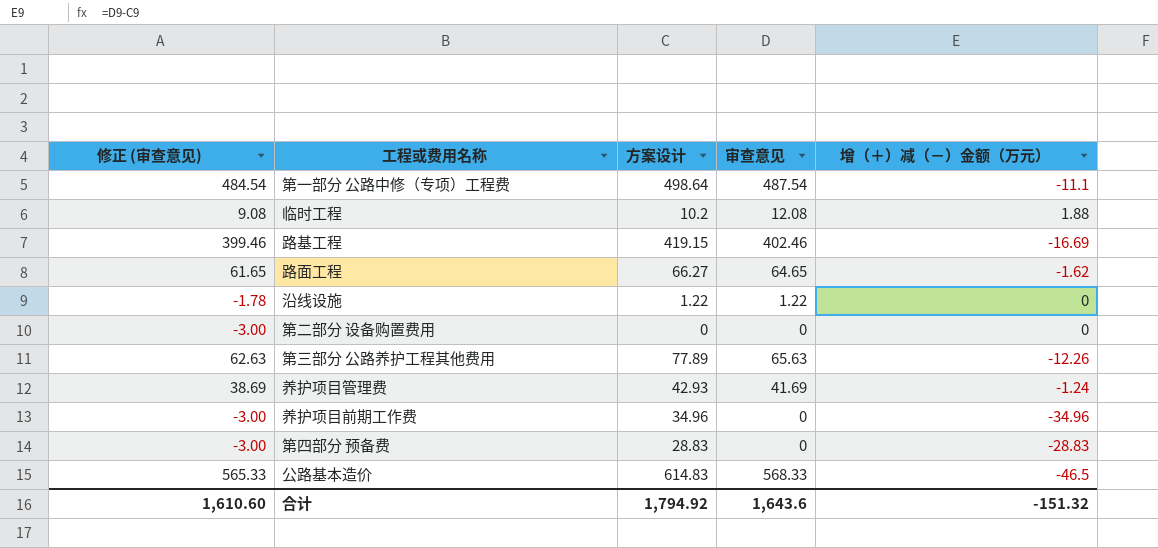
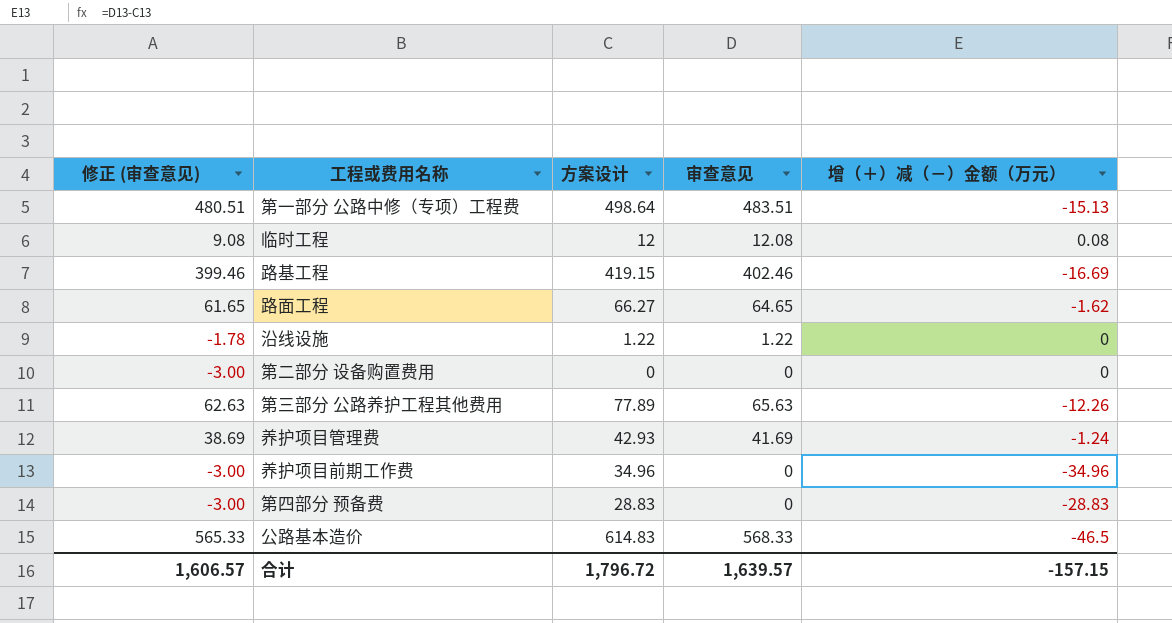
第一部分 公路中修（专项）工程费 | 修正 (审查意见): 484.54 -> 480.51
第一部分 公路中修（专项）工程费 | 审查意见: 487.54 -> 483.51
第一部分 公路中修（专项）工程费 | 增（＋）减（－）金额（万元）: -11.1 -> -15.13
临时工程 | 方案设计: 10.2 -> 12
临时工程 | 增（＋）减（－）金额（万元）: 1.88 -> 0.08
合计 | 修正 (审查意见): 1,610.60 -> 1,606.57
合计 | 方案设计: 1,794.92 -> 1,796.72
合计 | 审查意见: 1,643.6 -> 1,639.57
合计 | 增（＋）减（－）金额（万元）: -151.32 -> -157.15

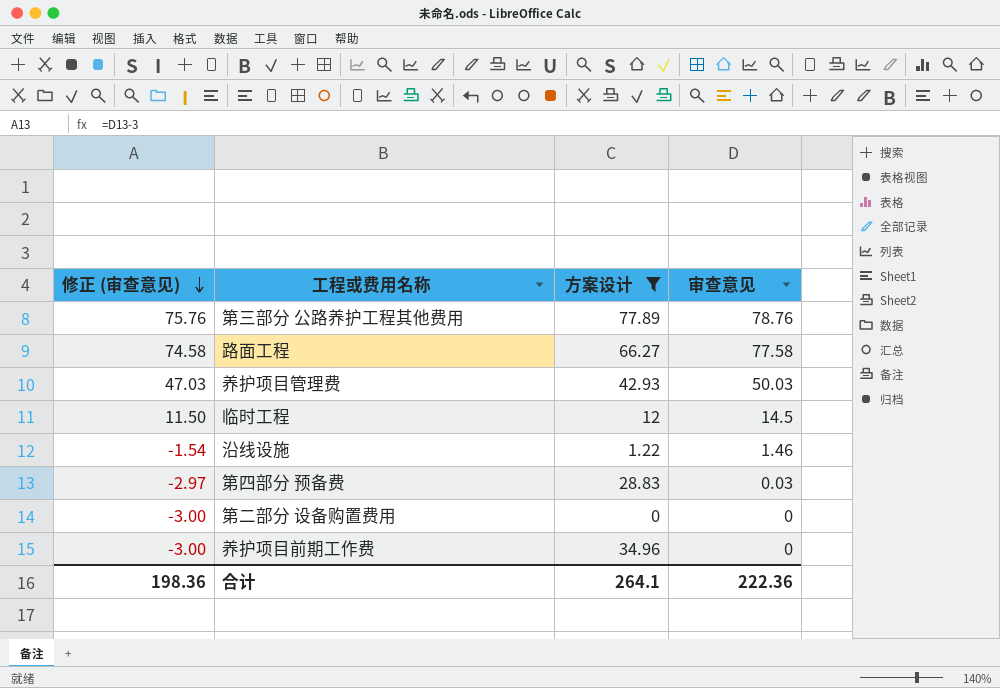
filter: none -> 方案设计 <= 77.89
row order: none -> 修正 (审查意见) descending
column 增（＋）减（－）金额（万元） | formula: [审查意见] - [方案设计] -> none
第三部分 公路养护工程其他费用 | 修正 (审查意见): 62.63 -> 75.76
第三部分 公路养护工程其他费用 | 审查意见: 65.63 -> 78.76
路面工程 | 修正 (审查意见): 61.65 -> 74.58
路面工程 | 审查意见: 64.65 -> 77.58
养护项目管理费 | 修正 (审查意见): 38.69 -> 47.03
养护项目管理费 | 审查意见: 41.69 -> 50.03
临时工程 | 修正 (审查意见): 9.08 -> 11.50
临时工程 | 审查意见: 12.08 -> 14.5
沿线设施 | 修正 (审查意见): -1.78 -> -1.54
沿线设施 | 审查意见: 1.22 -> 1.46
第四部分 预备费 | 修正 (审查意见): -3.00 -> -2.97
第四部分 预备费 | 审查意见: 0 -> 0.03
合计 | 修正 (审查意见): 1,606.57 -> 198.36
合计 | 方案设计: 1,796.72 -> 264.1
合计 | 审查意见: 1,639.57 -> 222.36

